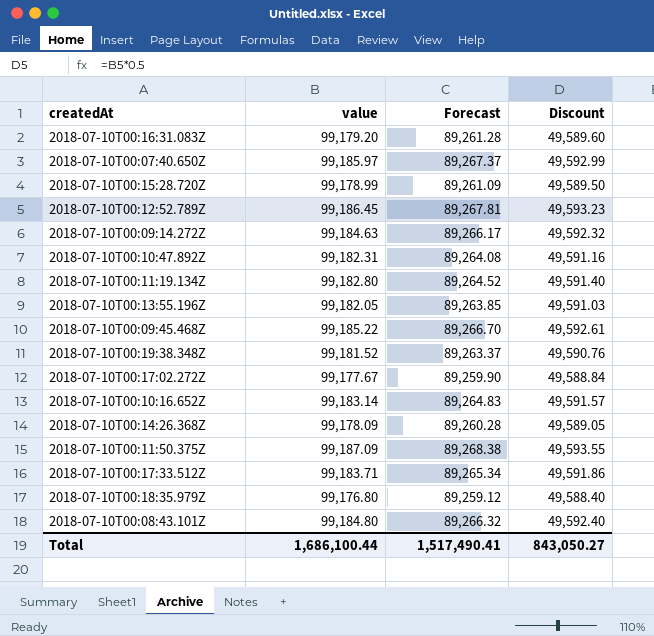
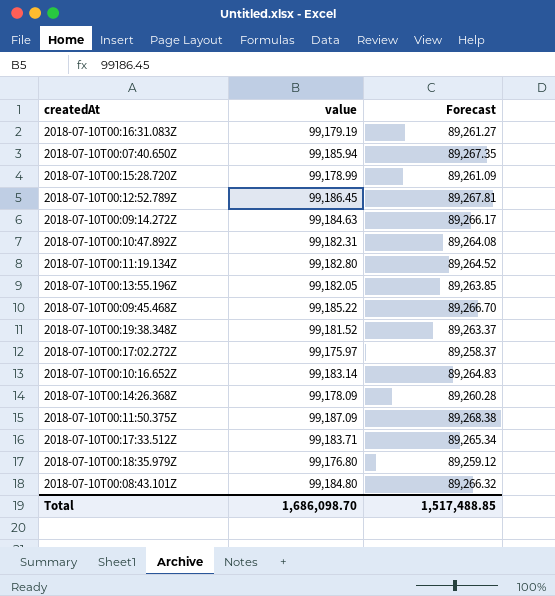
column Discount | formula: [value] * 0.5 -> none
2018-07-10T00:16:31.083Z | value: 99,179.20 -> 99,179.19
2018-07-10T00:16:31.083Z | Forecast: 89,261.28 -> 89,261.27
2018-07-10T00:07:40.650Z | value: 99,185.97 -> 99,185.94
2018-07-10T00:07:40.650Z | Forecast: 89,267.37 -> 89,267.35
2018-07-10T00:17:02.272Z | value: 99,177.67 -> 99,175.97
2018-07-10T00:17:02.272Z | Forecast: 89,259.90 -> 89,258.37
Total | value: 1,686,100.44 -> 1,686,098.70
Total | Forecast: 1,517,490.41 -> 1,517,488.85

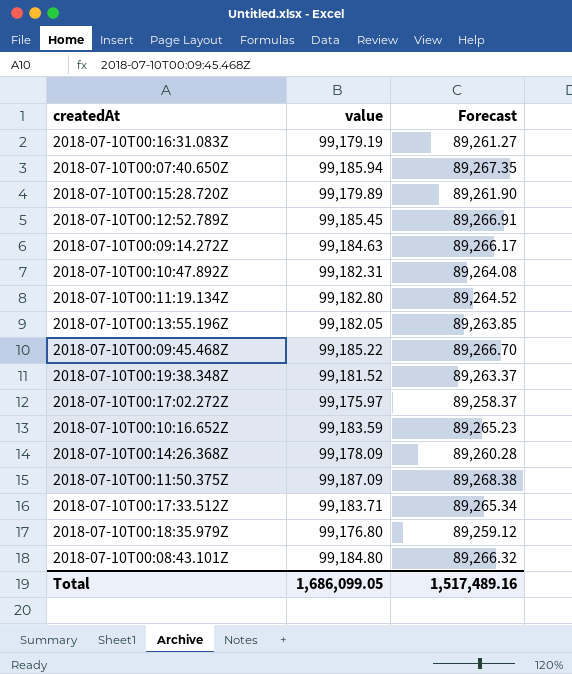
2018-07-10T00:15:28.720Z | value: 99,178.99 -> 99,179.89
2018-07-10T00:15:28.720Z | Forecast: 89,261.09 -> 89,261.90
2018-07-10T00:12:52.789Z | value: 99,186.45 -> 99,185.45
2018-07-10T00:12:52.789Z | Forecast: 89,267.81 -> 89,266.91
2018-07-10T00:10:16.652Z | value: 99,183.14 -> 99,183.59
2018-07-10T00:10:16.652Z | Forecast: 89,264.83 -> 89,265.23
Total | value: 1,686,098.70 -> 1,686,099.05
Total | Forecast: 1,517,488.85 -> 1,517,489.16

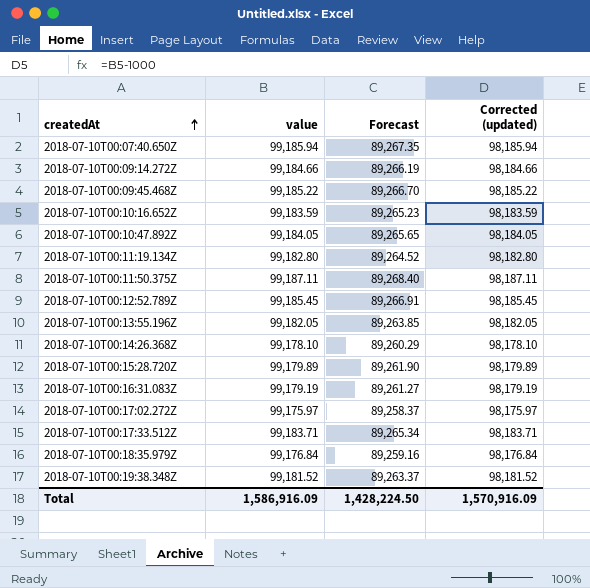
row order: none -> createdAt ascending
column Corrected (updated) | formula: none -> [value] - 1000
row 2018-07-10T00:08:43.101Z: 99,184.80 | 89,266.32 -> none
2018-07-10T00:09:14.272Z | value: 99,184.63 -> 99,184.66
2018-07-10T00:09:14.272Z | Forecast: 89,266.17 -> 89,266.19
2018-07-10T00:10:47.892Z | value: 99,182.31 -> 99,184.05
2018-07-10T00:10:47.892Z | Forecast: 89,264.08 -> 89,265.65
2018-07-10T00:11:50.375Z | value: 99,187.09 -> 99,187.11
2018-07-10T00:11:50.375Z | Forecast: 89,268.38 -> 89,268.40
2018-07-10T00:14:26.368Z | value: 99,178.09 -> 99,178.10
2018-07-10T00:14:26.368Z | Forecast: 89,260.28 -> 89,260.29
2018-07-10T00:18:35.979Z | value: 99,176.80 -> 99,176.84
2018-07-10T00:18:35.979Z | Forecast: 89,259.12 -> 89,259.16
Total | value: 1,686,099.05 -> 1,586,916.09
Total | Forecast: 1,517,489.16 -> 1,428,224.50

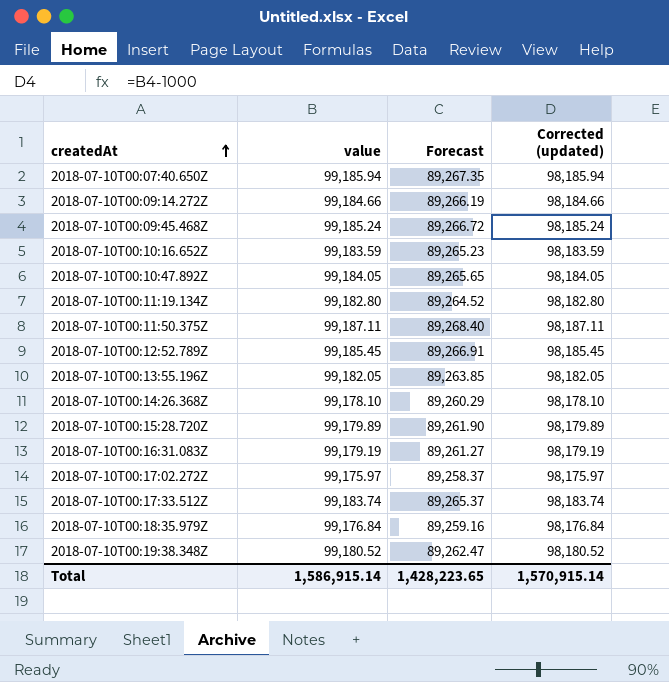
2018-07-10T00:09:45.468Z | value: 99,185.22 -> 99,185.24
2018-07-10T00:09:45.468Z | Forecast: 89,266.70 -> 89,266.72
2018-07-10T00:09:45.468Z | Corrected (updated): 98,185.22 -> 98,185.24
2018-07-10T00:17:33.512Z | value: 99,183.71 -> 99,183.74
2018-07-10T00:17:33.512Z | Forecast: 89,265.34 -> 89,265.37
2018-07-10T00:17:33.512Z | Corrected (updated): 98,183.71 -> 98,183.74
2018-07-10T00:19:38.348Z | value: 99,181.52 -> 99,180.52
2018-07-10T00:19:38.348Z | Forecast: 89,263.37 -> 89,262.47
2018-07-10T00:19:38.348Z | Corrected (updated): 98,181.52 -> 98,180.52
Total | value: 1,586,916.09 -> 1,586,915.14
Total | Forecast: 1,428,224.50 -> 1,428,223.65
Total | Corrected (updated): 1,570,916.09 -> 1,570,915.14

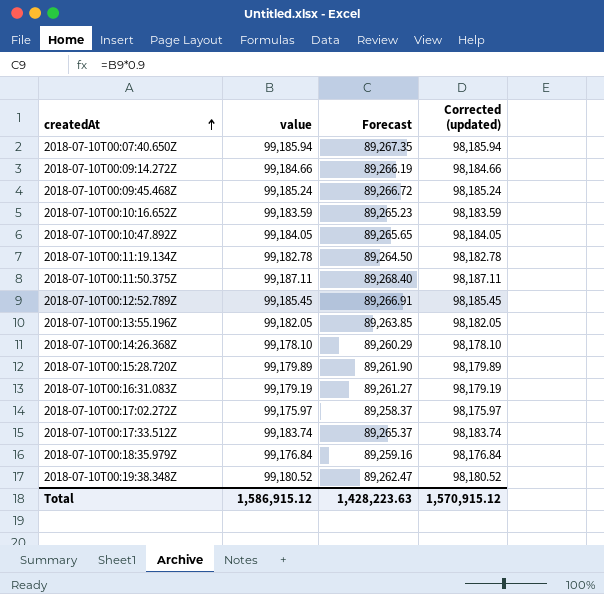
2018-07-10T00:11:19.134Z | value: 99,182.80 -> 99,182.78
2018-07-10T00:11:19.134Z | Forecast: 89,264.52 -> 89,264.50
2018-07-10T00:11:19.134Z | Corrected (updated): 98,182.80 -> 98,182.78
Total | value: 1,586,915.14 -> 1,586,915.12
Total | Forecast: 1,428,223.65 -> 1,428,223.63
Total | Corrected (updated): 1,570,915.14 -> 1,570,915.12

